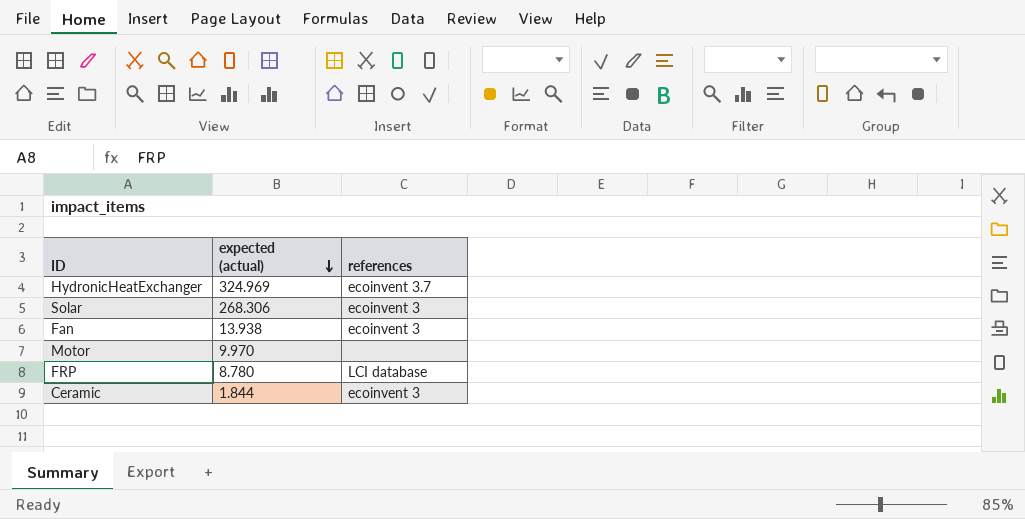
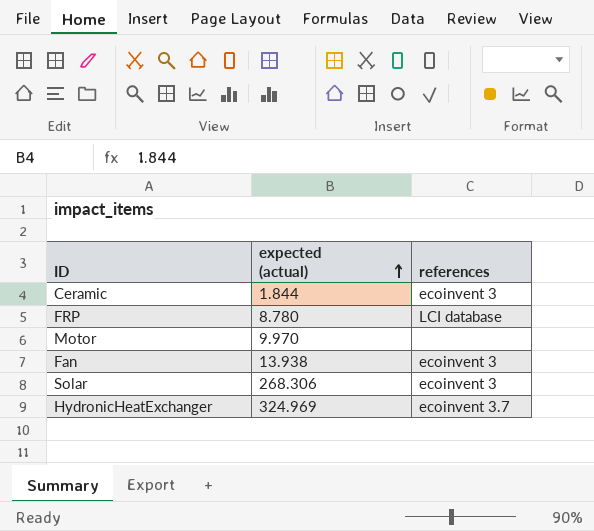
row order: expected (actual) descending -> expected (actual) ascending

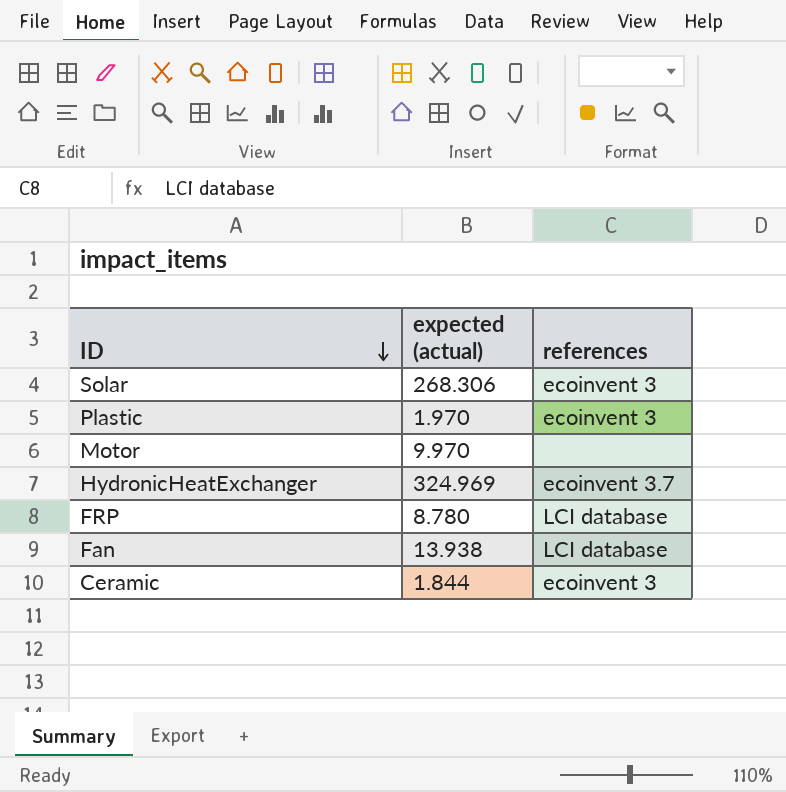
row order: expected (actual) ascending -> ID descending
row Plastic: none -> 1.970 | ecoinvent 3
Fan | references: ecoinvent 3 -> LCI database

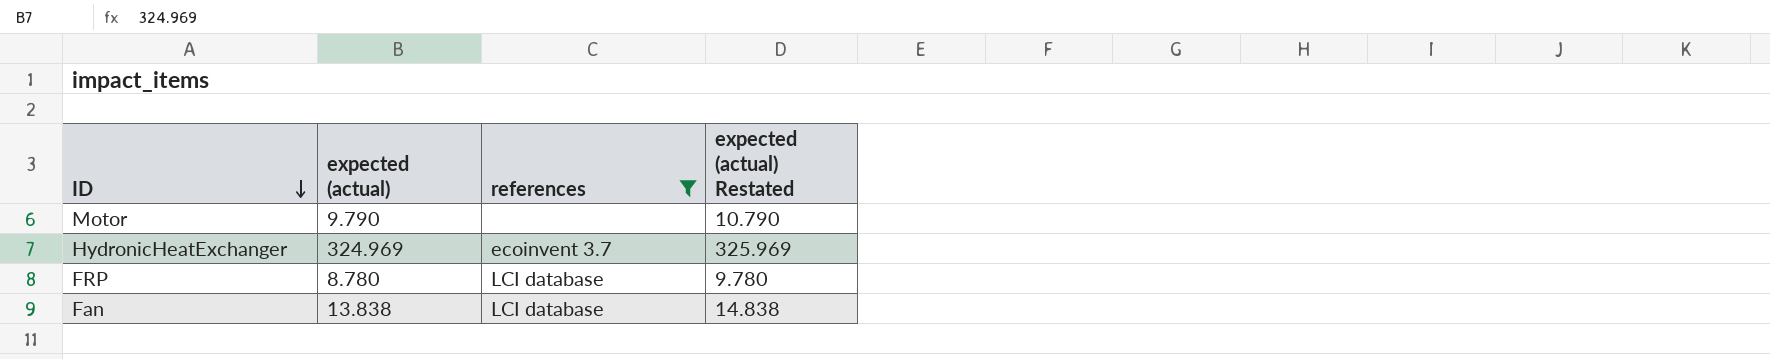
filter: none -> references != ecoinvent 3
column expected (actual) Restated | formula: none -> [expected (actual)] + 1
Motor | expected (actual): 9.970 -> 9.790
Fan | expected (actual): 13.938 -> 13.838

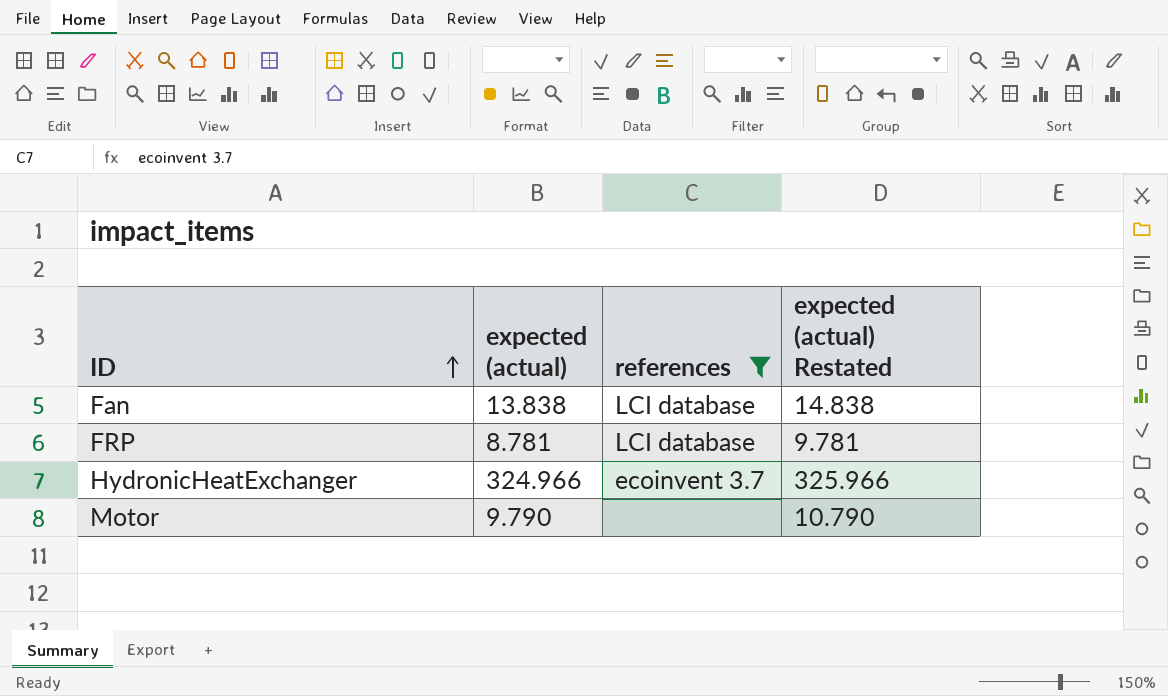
row order: ID descending -> ID ascending
FRP | expected (actual): 8.780 -> 8.781
FRP | expected (actual) Restated: 9.780 -> 9.781
HydronicHeatExchanger | expected (actual): 324.969 -> 324.966
HydronicHeatExchanger | expected (actual) Restated: 325.969 -> 325.966

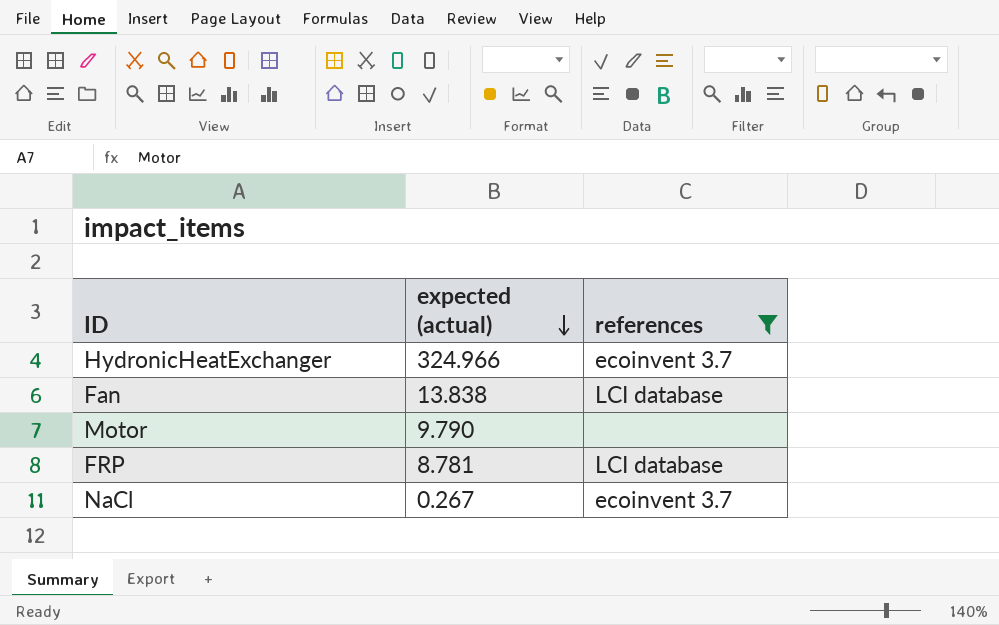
row order: ID ascending -> expected (actual) descending
column expected (actual) Restated | formula: [expected (actual)] + 1 -> none
row NaCl: none -> 0.267 | ecoinvent 3.7

